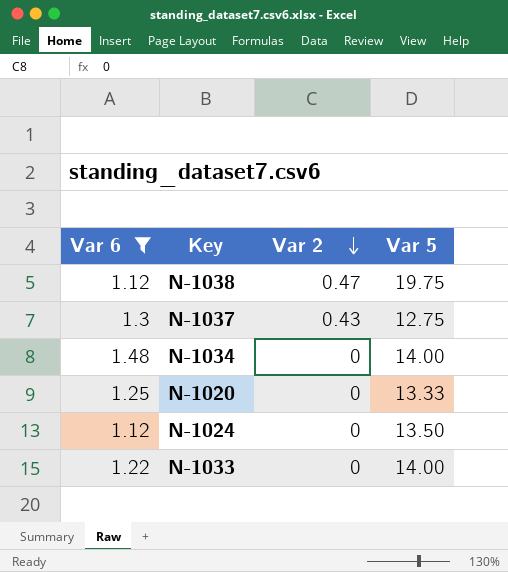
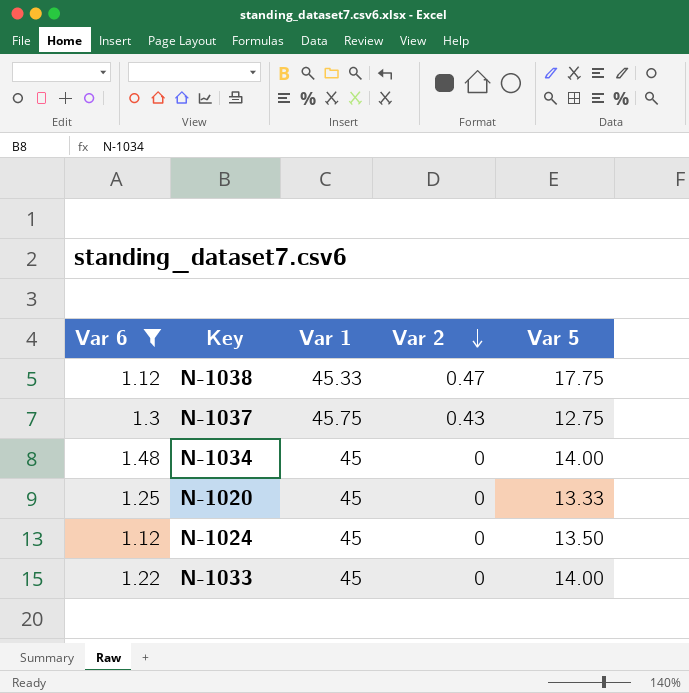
column Var 1 | position: none -> 3
N-1038 | Var 5: 19.75 -> 17.75

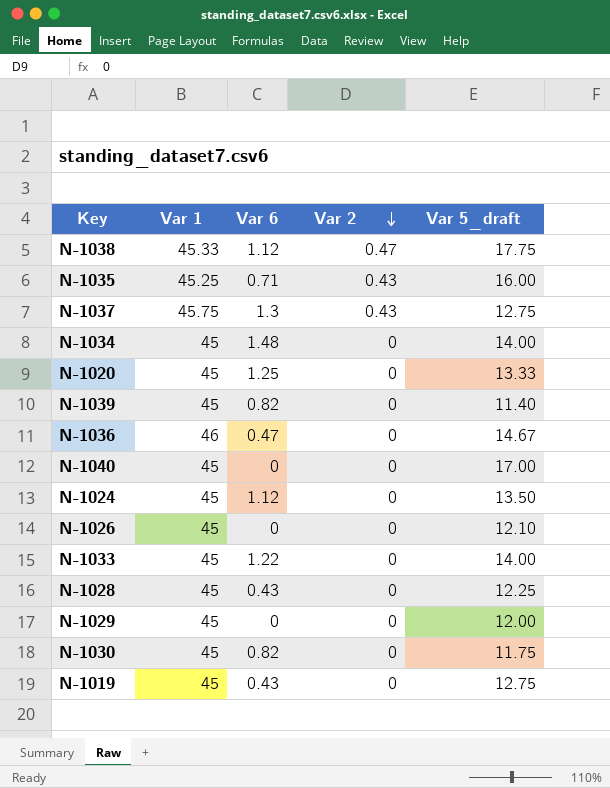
filter: Var 6 >= 1.12 -> none
column Var 6 | position: 1 -> 3
column name: Var 5 -> Var 5_draft

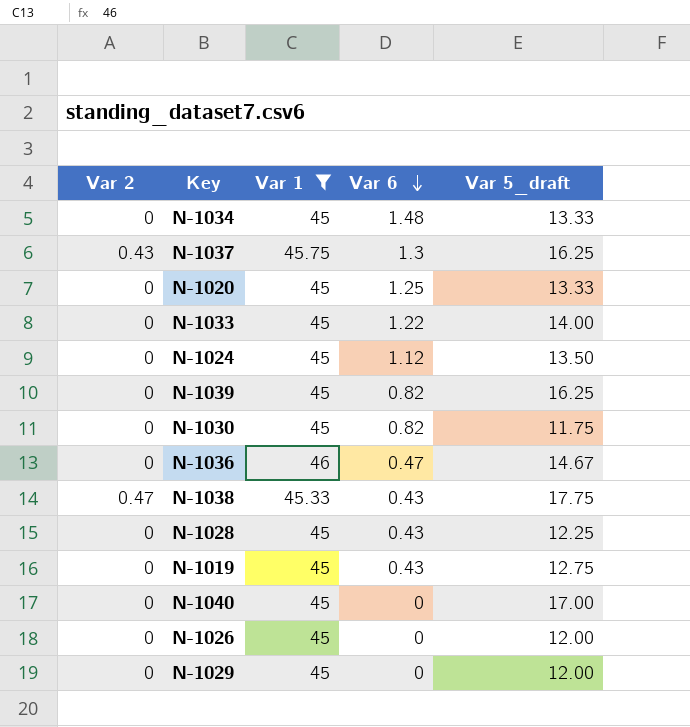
filter: none -> Var 1 != 45.25
row order: Var 2 descending -> Var 6 descending
column Var 2 | position: 4 -> 1
N-1034 | Var 5_draft: 14.00 -> 13.33
N-1037 | Var 5_draft: 12.75 -> 16.25
N-1039 | Var 5_draft: 11.40 -> 16.25
N-1038 | Var 6: 1.12 -> 0.43
N-1026 | Var 5_draft: 12.10 -> 12.00

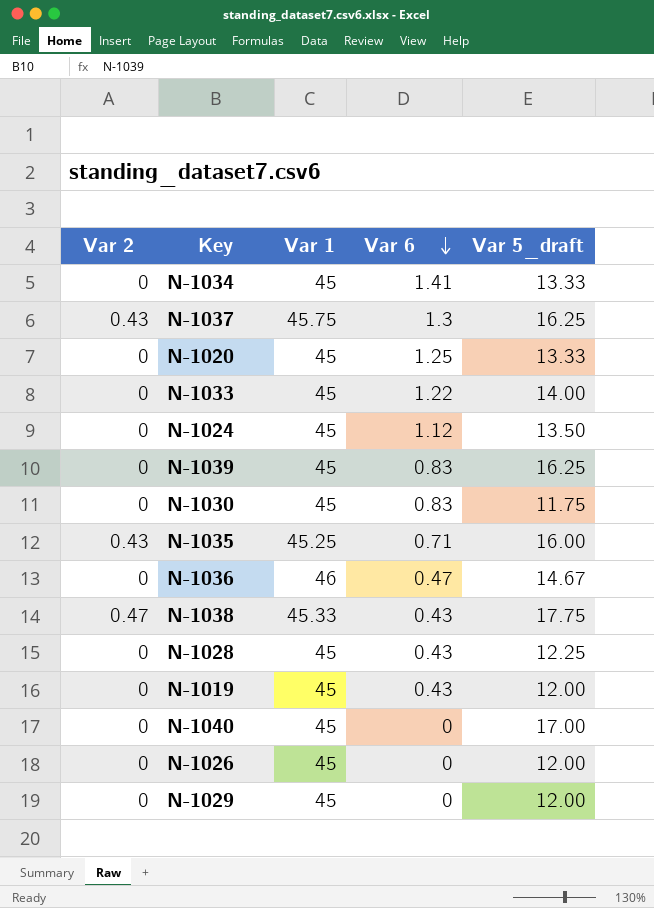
filter: Var 1 != 45.25 -> none
N-1034 | Var 6: 1.48 -> 1.41
N-1039 | Var 6: 0.82 -> 0.83
N-1030 | Var 6: 0.82 -> 0.83
N-1019 | Var 5_draft: 12.75 -> 12.00

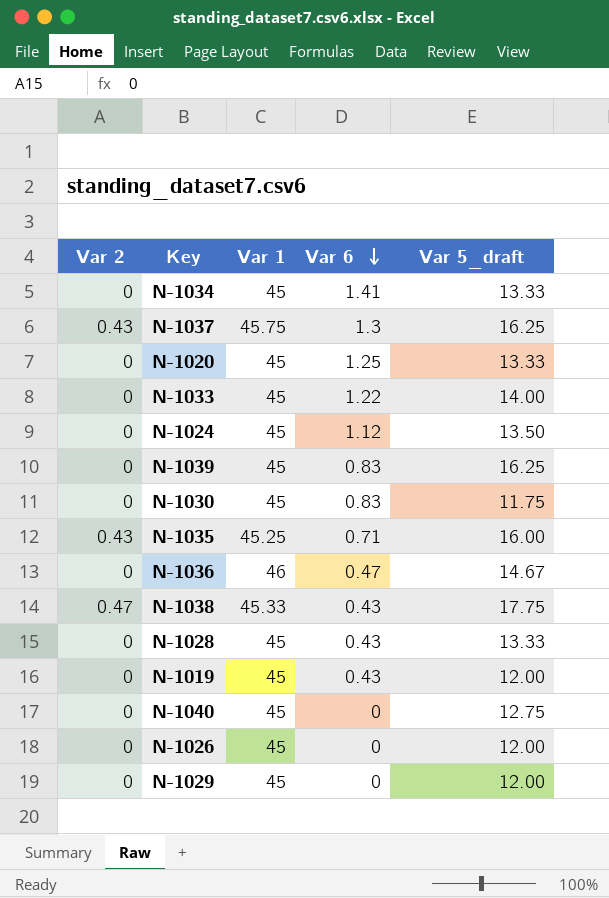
N-1028 | Var 5_draft: 12.25 -> 13.33
N-1040 | Var 5_draft: 17.00 -> 12.75

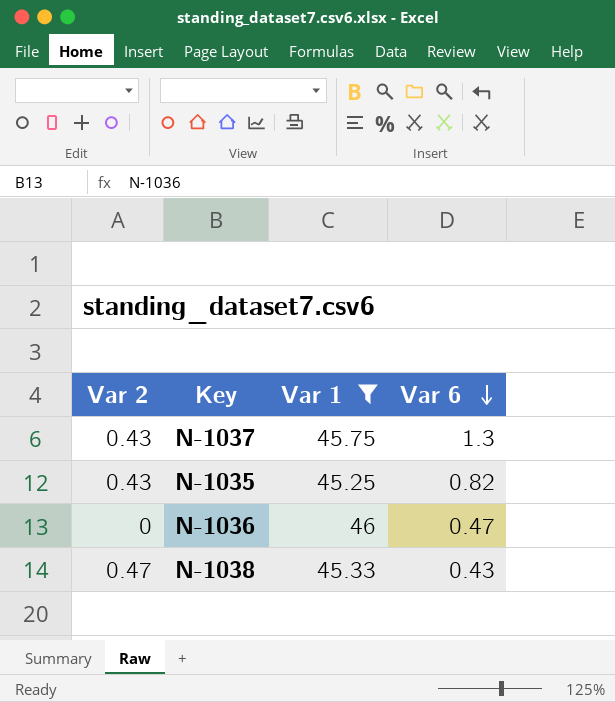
filter: none -> Var 1 != 45
column Var 5_draft | position: 5 -> none
N-1035 | Var 6: 0.71 -> 0.82

